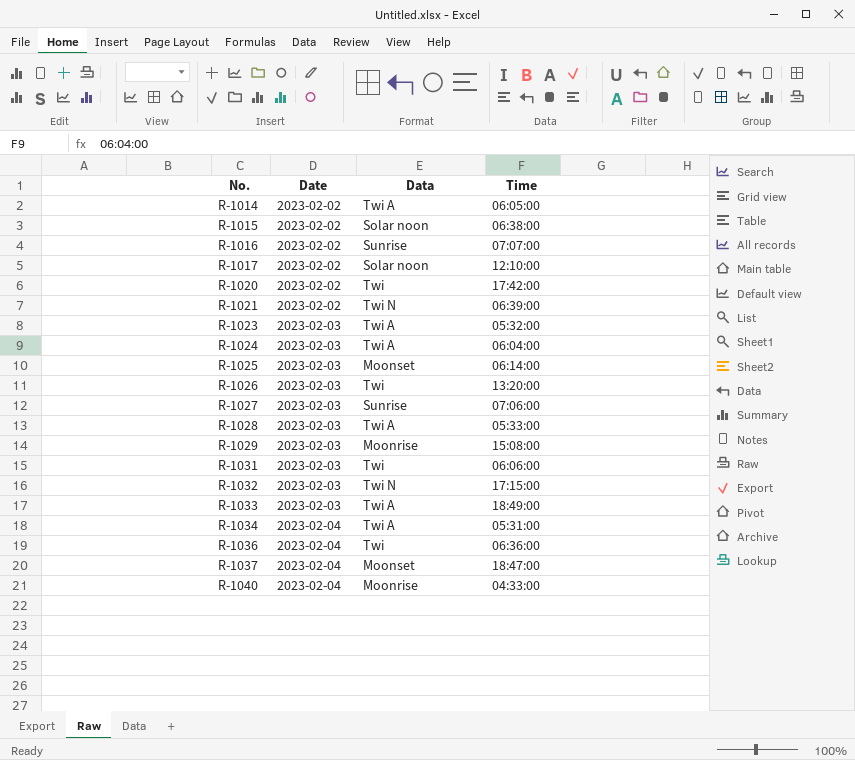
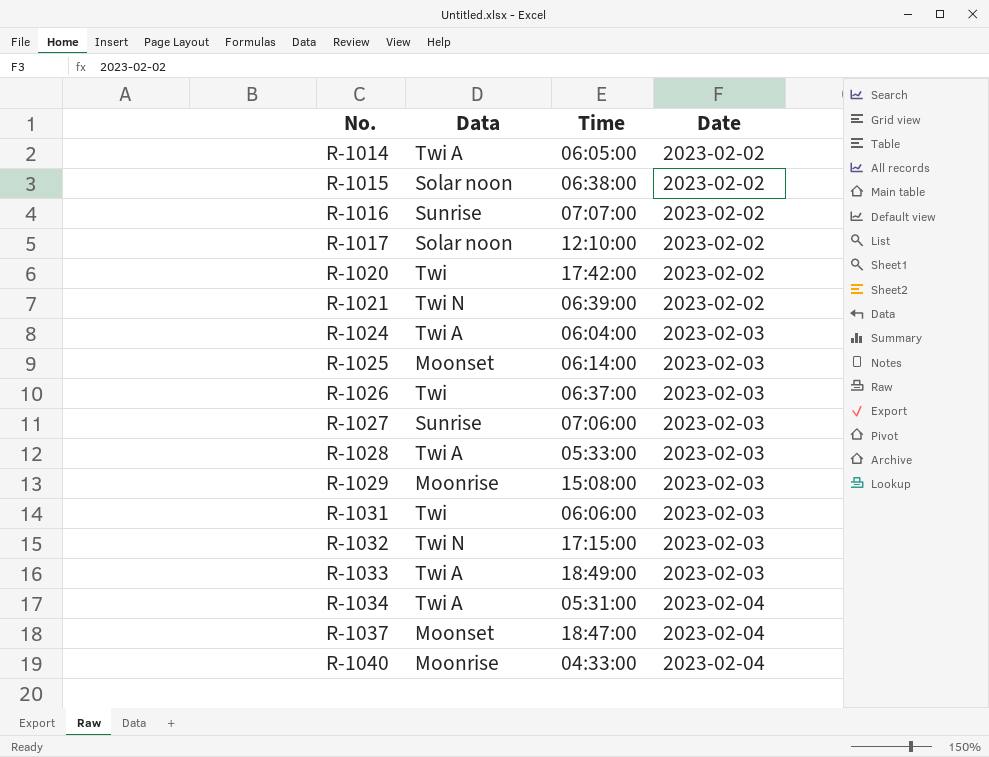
column Date | position: 2 -> 4
row R-1023: 2023-02-03 | Twi A | 05:32:00 -> none
row R-1036: 2023-02-04 | Twi | 06:36:00 -> none
R-1026 | Time: 13:20:00 -> 06:37:00

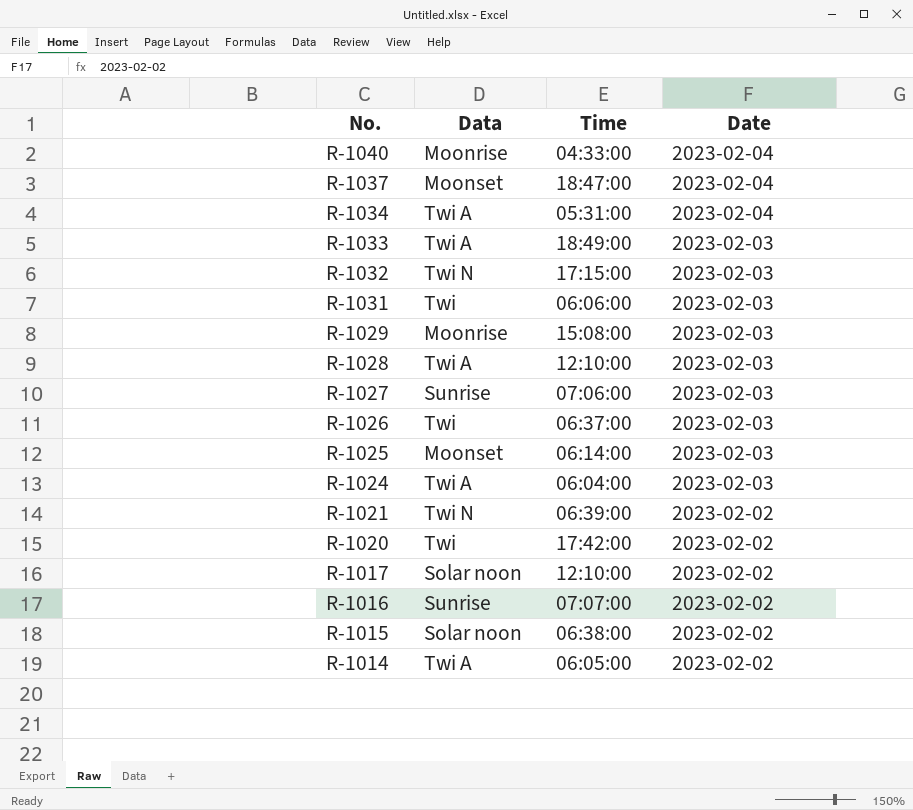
row order: No. ascending -> No. descending
R-1028 | Time: 05:33:00 -> 12:10:00

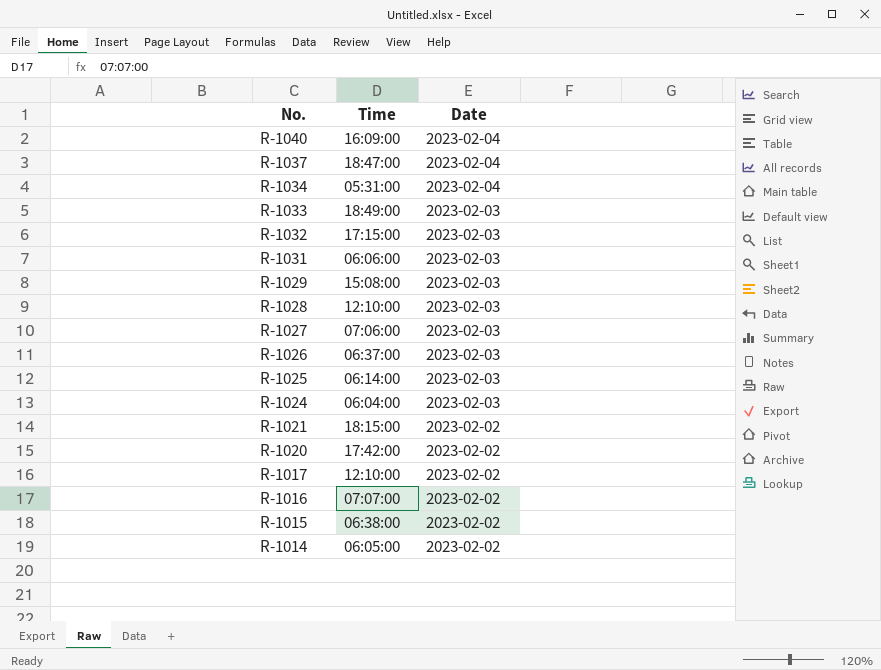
column Data | position: 2 -> none
R-1040 | Time: 04:33:00 -> 16:09:00
R-1021 | Time: 06:39:00 -> 18:15:00

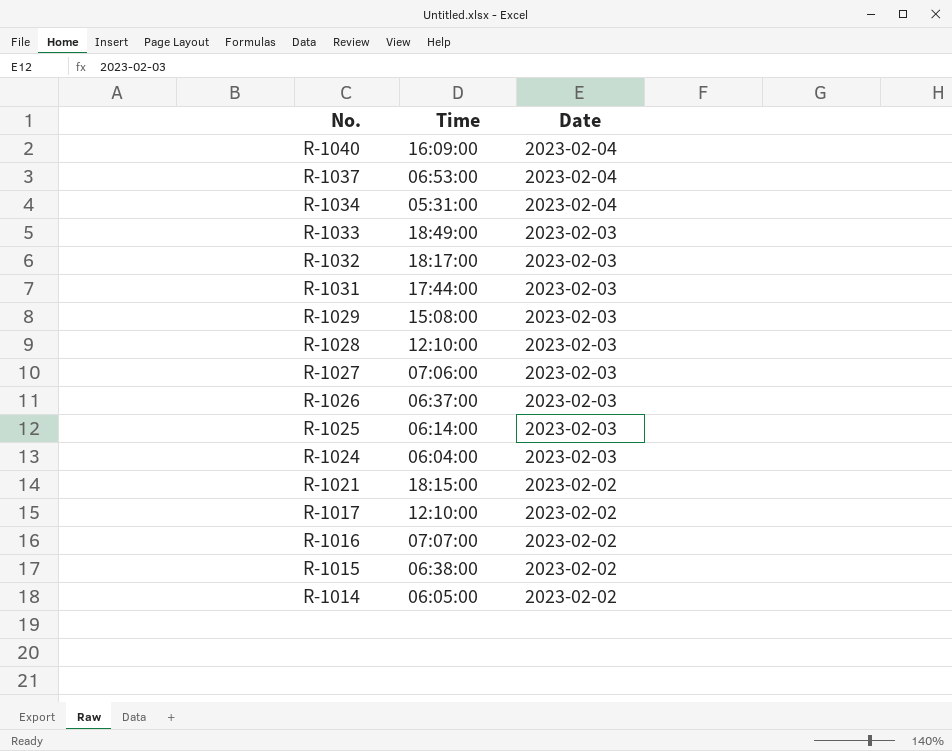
row R-1020: 17:42:00 | 2023-02-02 -> none
R-1037 | Time: 18:47:00 -> 06:53:00
R-1032 | Time: 17:15:00 -> 18:17:00
R-1031 | Time: 06:06:00 -> 17:44:00

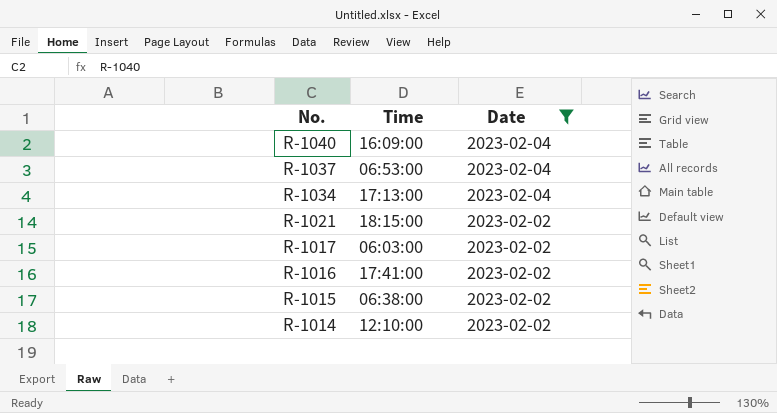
filter: none -> Date != 2023-02-03
R-1034 | Time: 05:31:00 -> 17:13:00
R-1017 | Time: 12:10:00 -> 06:03:00
R-1016 | Time: 07:07:00 -> 17:41:00
R-1014 | Time: 06:05:00 -> 12:10:00

